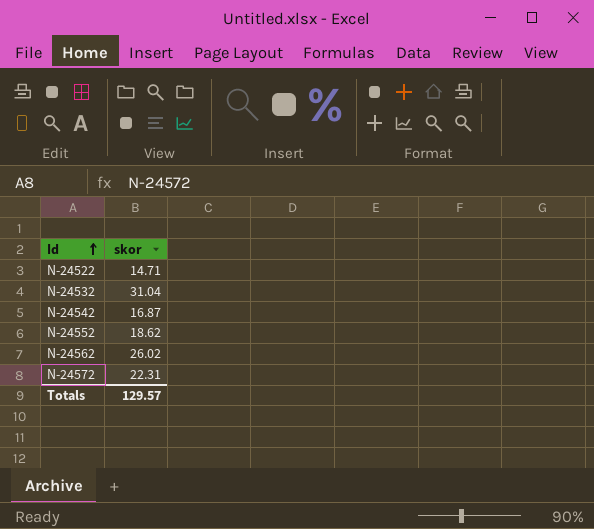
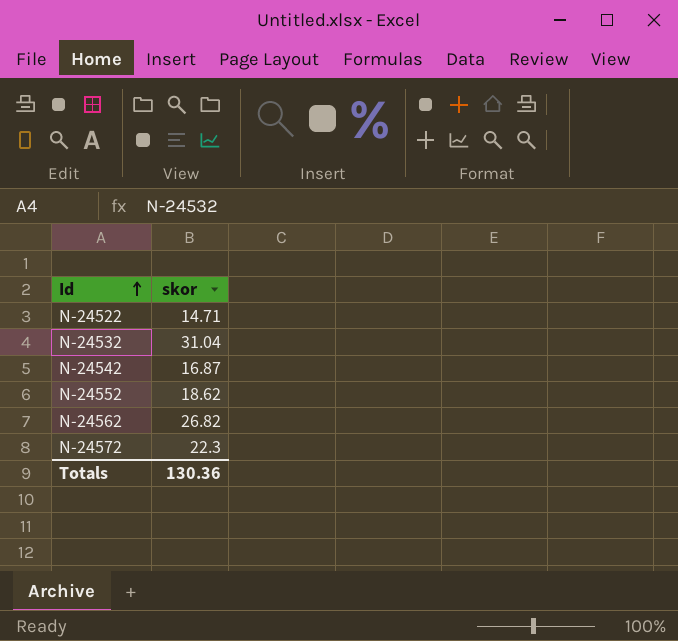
N-24562 | skor: 26.02 -> 26.82
N-24572 | skor: 22.31 -> 22.3
Totals | skor: 129.57 -> 130.36

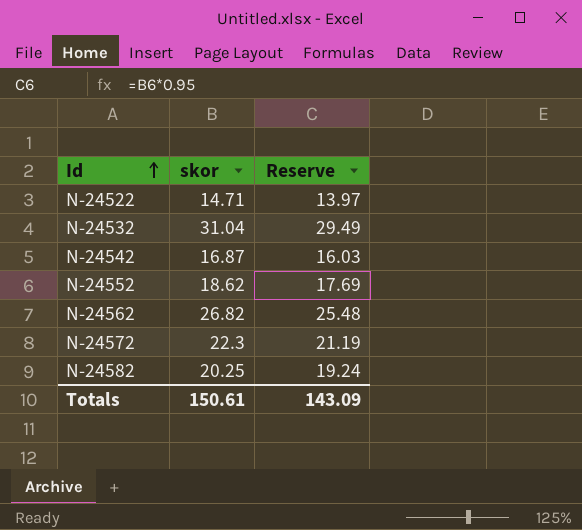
column Reserve | formula: none -> [skor] * 0.95
row N-24582: none -> 20.25 | 19.24
Totals | skor: 130.36 -> 150.61

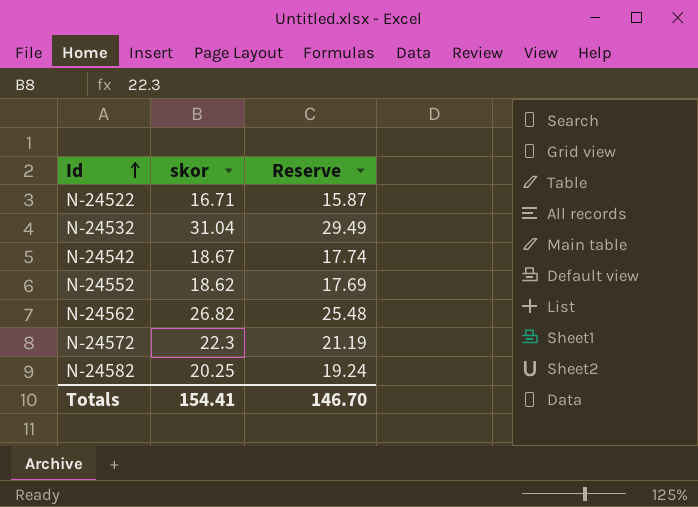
N-24522 | skor: 14.71 -> 16.71
N-24522 | Reserve: 13.97 -> 15.87
N-24542 | skor: 16.87 -> 18.67
N-24542 | Reserve: 16.03 -> 17.74
Totals | skor: 150.61 -> 154.41
Totals | Reserve: 143.09 -> 146.70

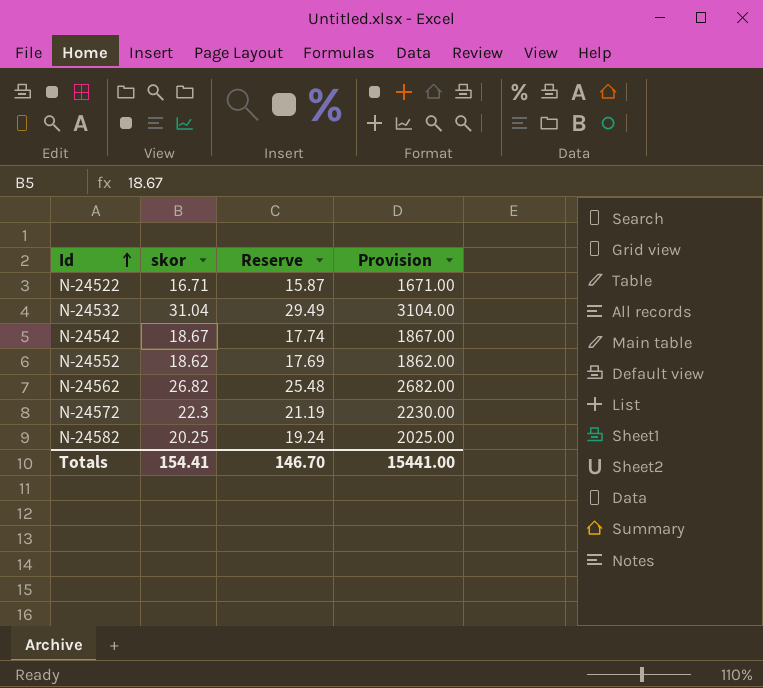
column Provision | formula: none -> [skor] * 100

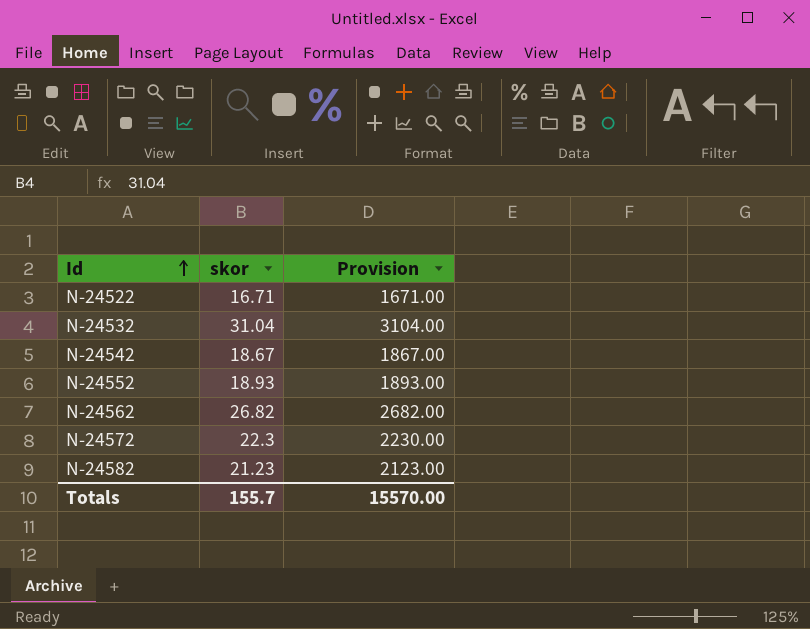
column Reserve | formula: [skor] * 0.95 -> none
N-24552 | skor: 18.62 -> 18.93
N-24552 | Provision: 1862.00 -> 1893.00
N-24582 | skor: 20.25 -> 21.23
N-24582 | Provision: 2025.00 -> 2123.00
Totals | skor: 154.41 -> 155.7
Totals | Provision: 15441.00 -> 15570.00

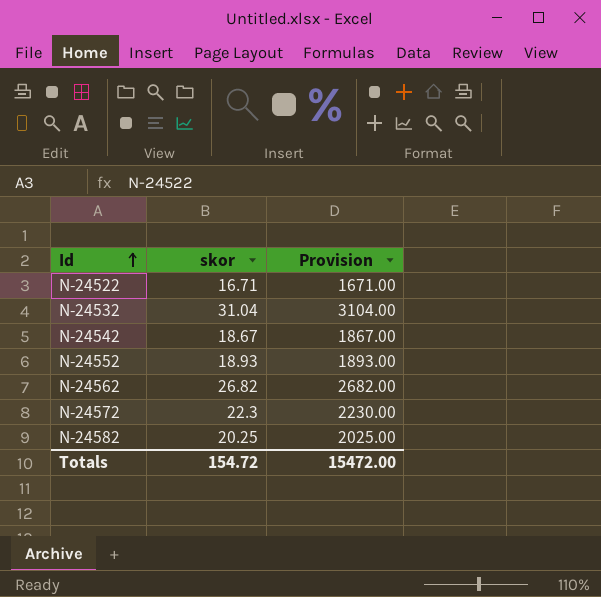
N-24582 | skor: 21.23 -> 20.25
N-24582 | Provision: 2123.00 -> 2025.00
Totals | skor: 155.7 -> 154.72
Totals | Provision: 15570.00 -> 15472.00

